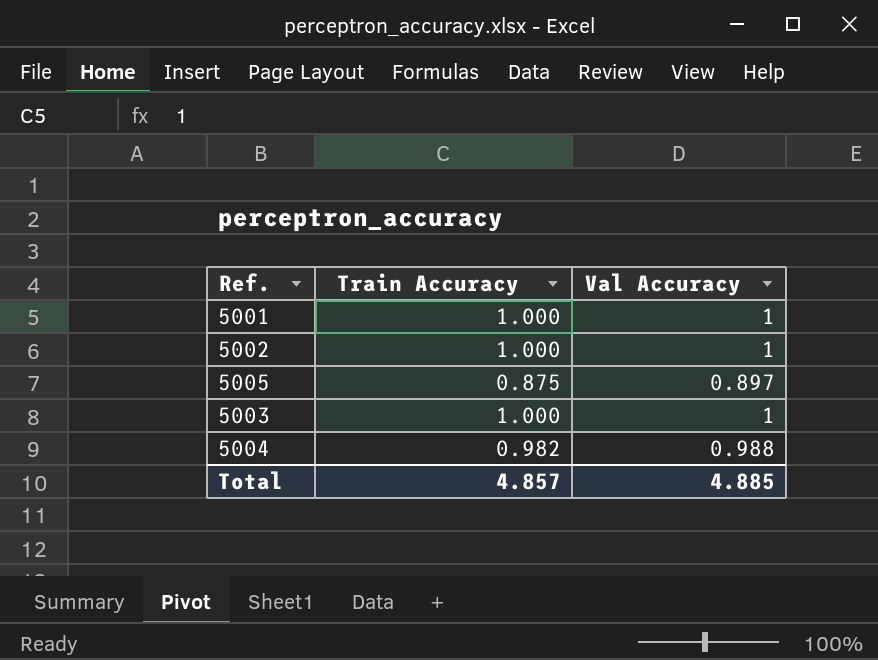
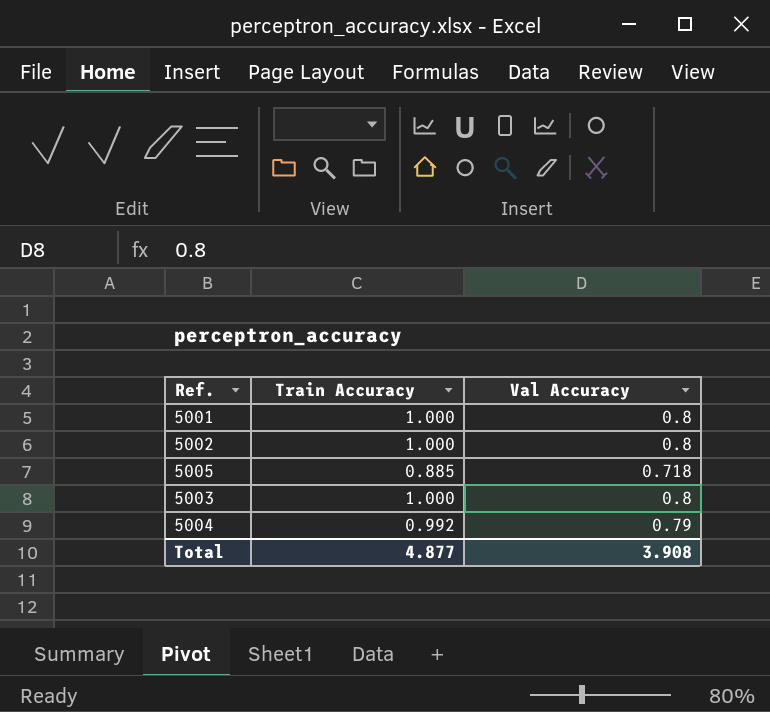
5001 | Val Accuracy: 1 -> 0.8
5002 | Val Accuracy: 1 -> 0.8
5005 | Train Accuracy: 0.875 -> 0.885
5005 | Val Accuracy: 0.897 -> 0.718
5003 | Val Accuracy: 1 -> 0.8
5004 | Train Accuracy: 0.982 -> 0.992
5004 | Val Accuracy: 0.988 -> 0.79
Total | Train Accuracy: 4.857 -> 4.877
Total | Val Accuracy: 4.885 -> 3.908

